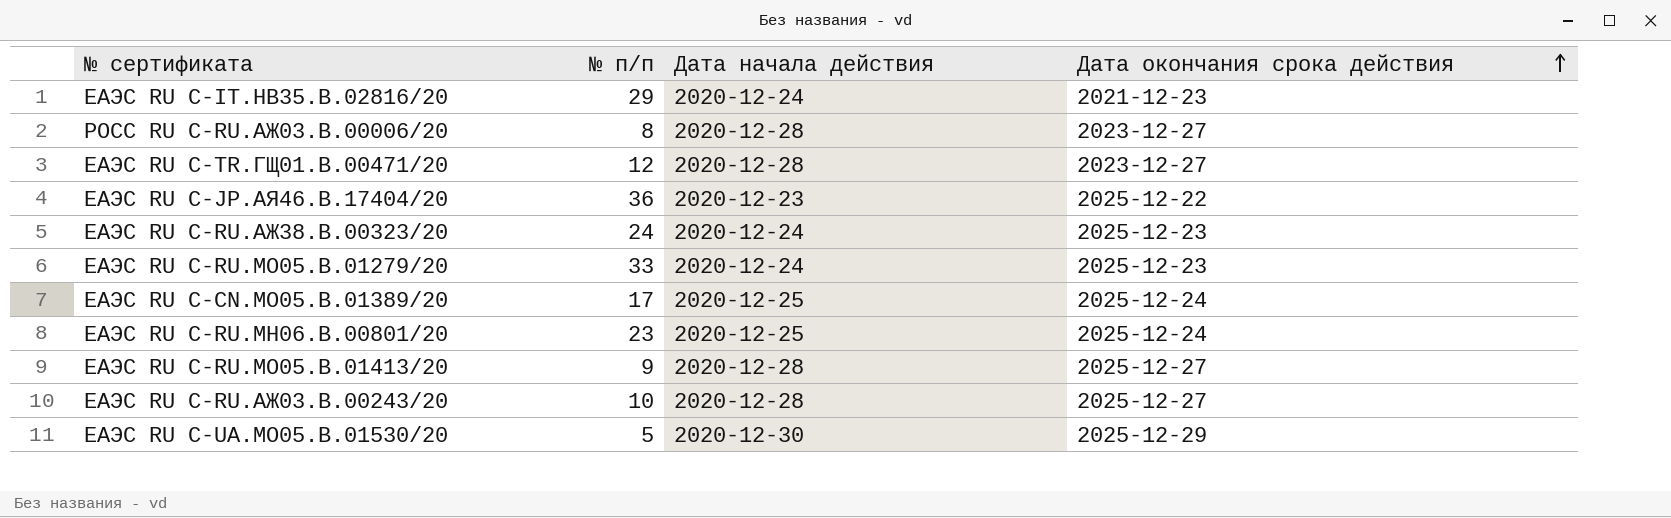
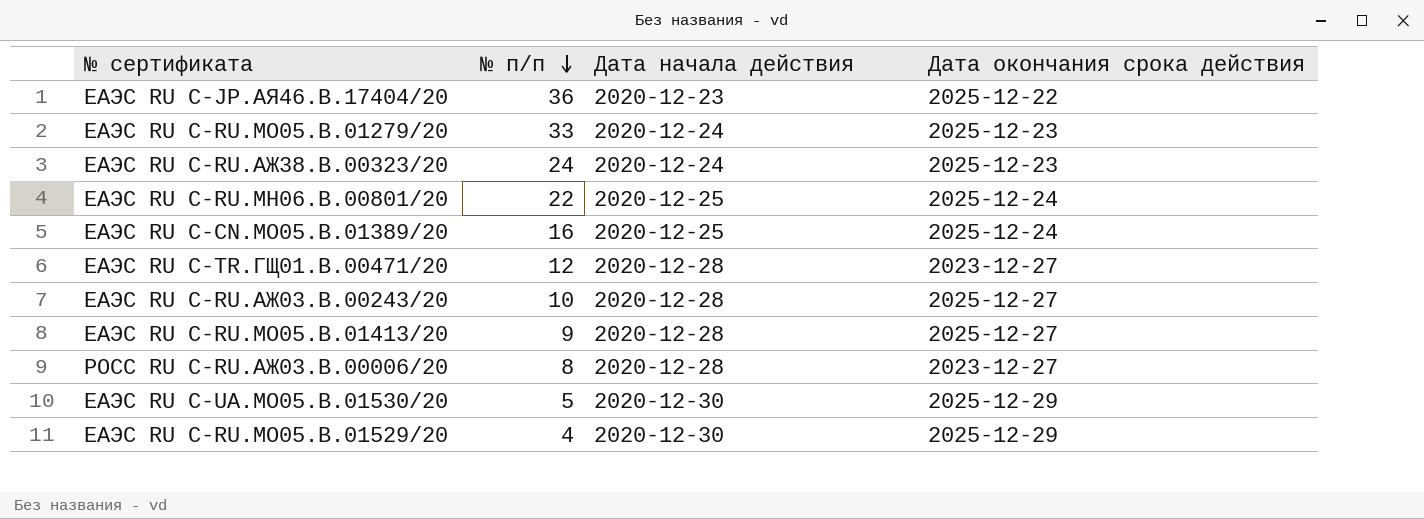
row order: Дата окончания срока действия ascending -> № п/п descending
row ЕАЭС RU С-IT.НВ35.В.02816/20: 29 | 2020-12-24 | 2021-12-23 -> none
ЕАЭС RU С-RU.МН06.В.00801/20 | № п/п: 23 -> 22
ЕАЭС RU С-CN.МО05.В.01389/20 | № п/п: 17 -> 16
row ЕАЭС RU С-RU.МО05.В.01529/20: none -> 4 | 2020-12-30 | 2025-12-29

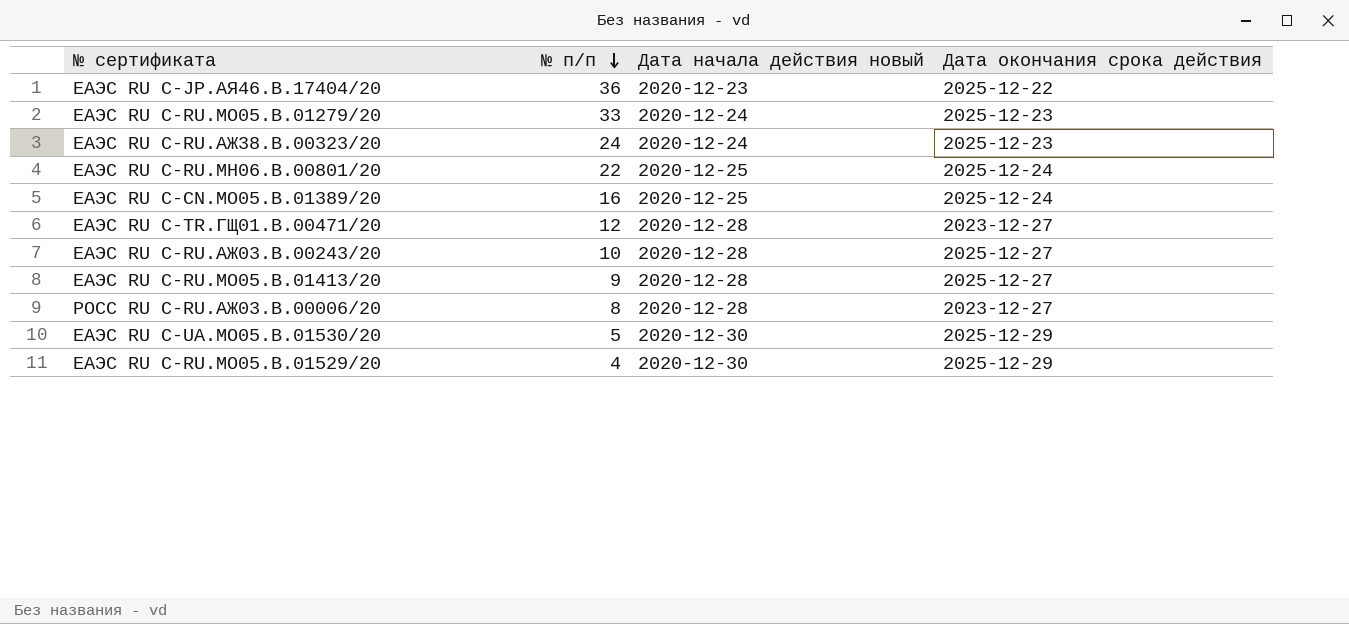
column name: Дата начала действия -> Дата начала действия новый

